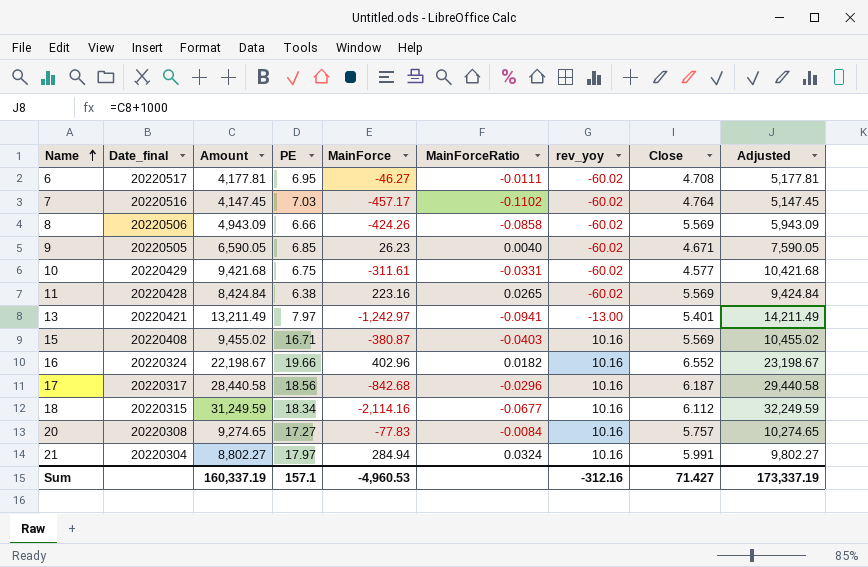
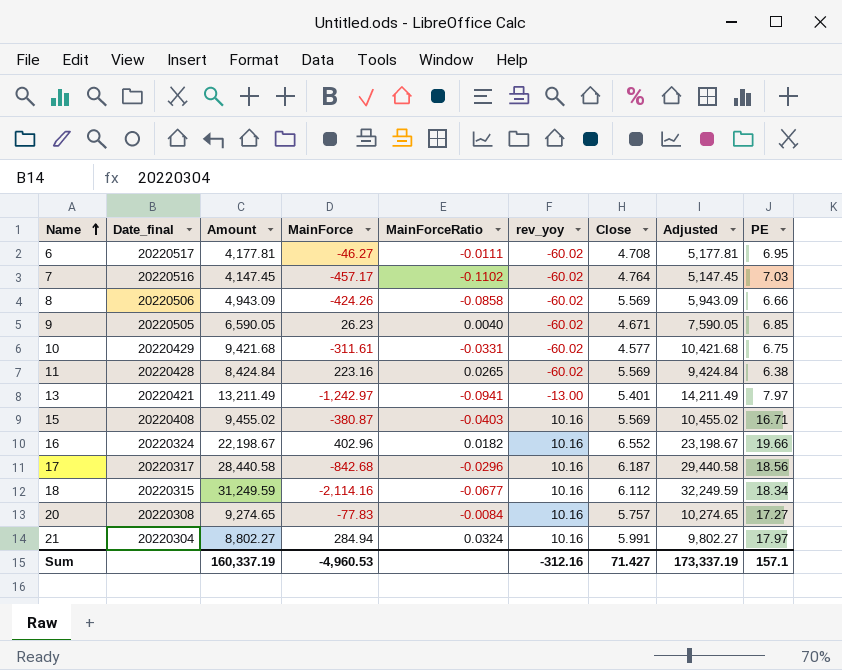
column PE | position: 4 -> 9

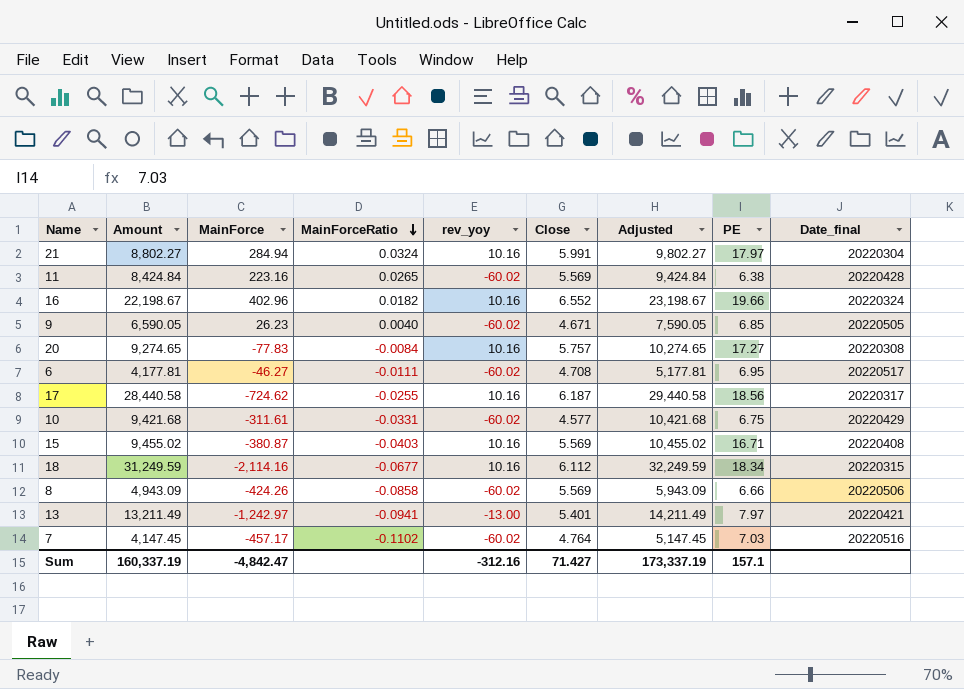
row order: Name ascending -> MainForceRatio descending
column Date_final | position: 2 -> 9
17 | MainForce: -842.68 -> -724.62
17 | MainForceRatio: -0.0296 -> -0.0255
Sum | MainForce: -4,960.53 -> -4,842.47

